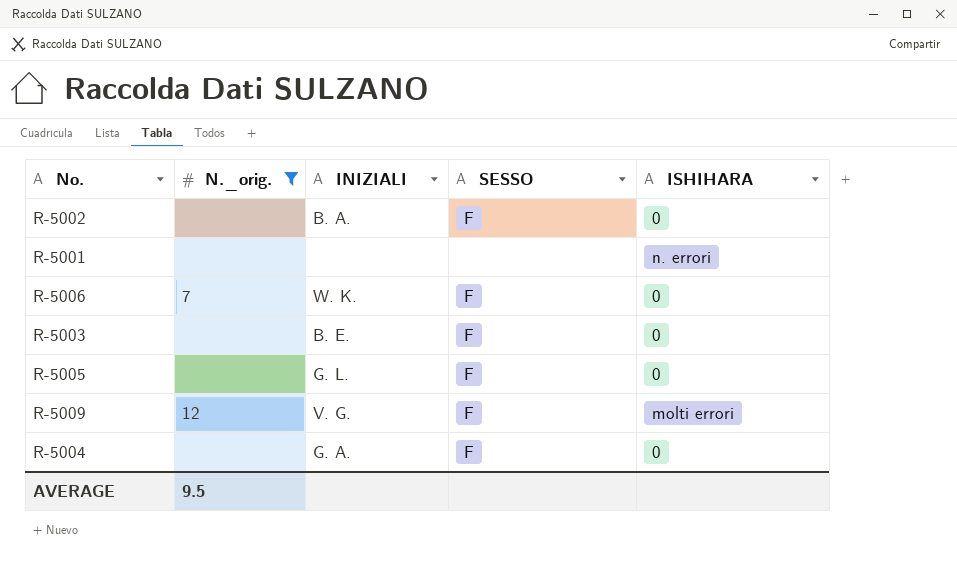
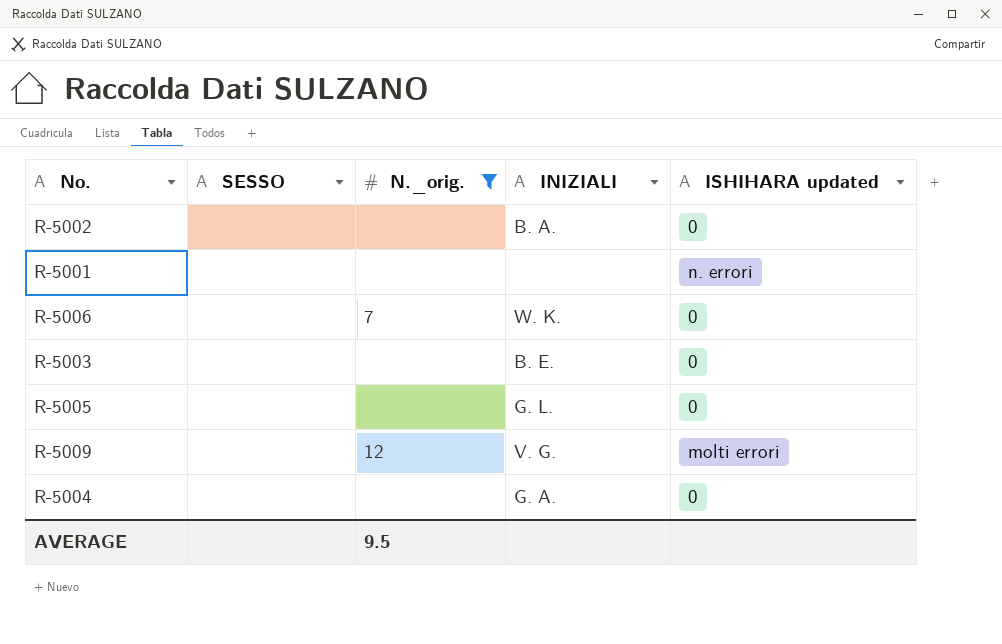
column SESSO | position: 4 -> 2
column name: ISHIHARA -> ISHIHARA updated
R-5002 | SESSO: F -> none
R-5006 | SESSO: F -> none
R-5003 | SESSO: F -> none
R-5005 | SESSO: F -> none
R-5009 | SESSO: F -> none
R-5004 | SESSO: F -> none

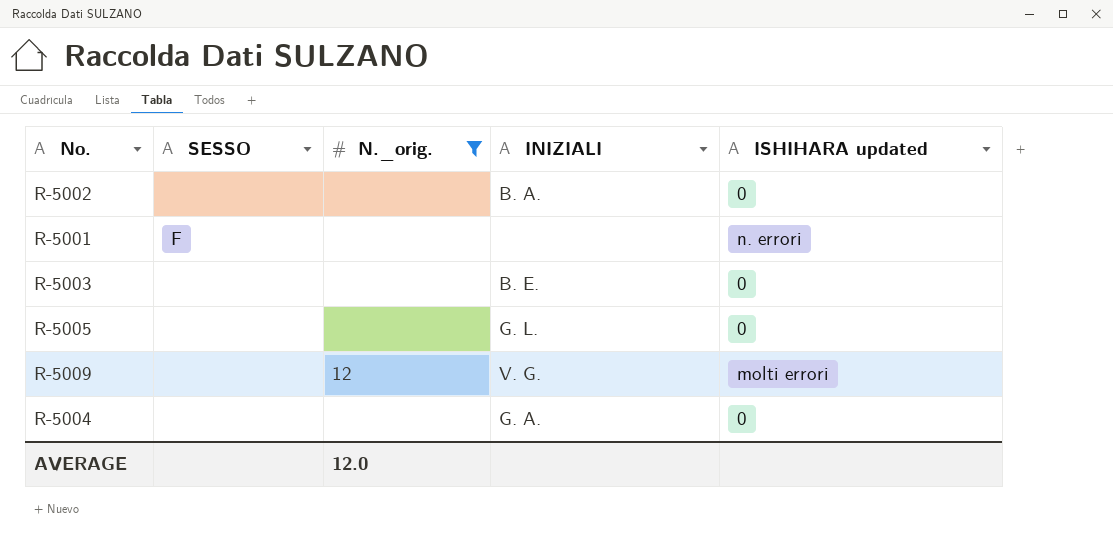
row R-5006: none | 7 | W. K. | 0 -> none
R-5001 | SESSO: none -> F
AVERAGE | N._orig.: 9.5 -> 12.0

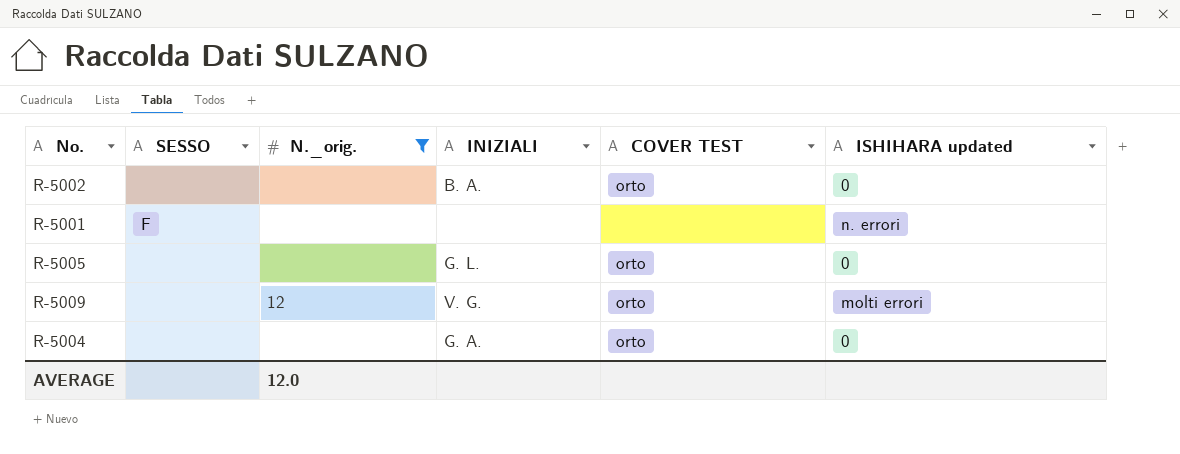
column COVER TEST | position: none -> 5
row R-5003: none | none | B. E. | 0 -> none

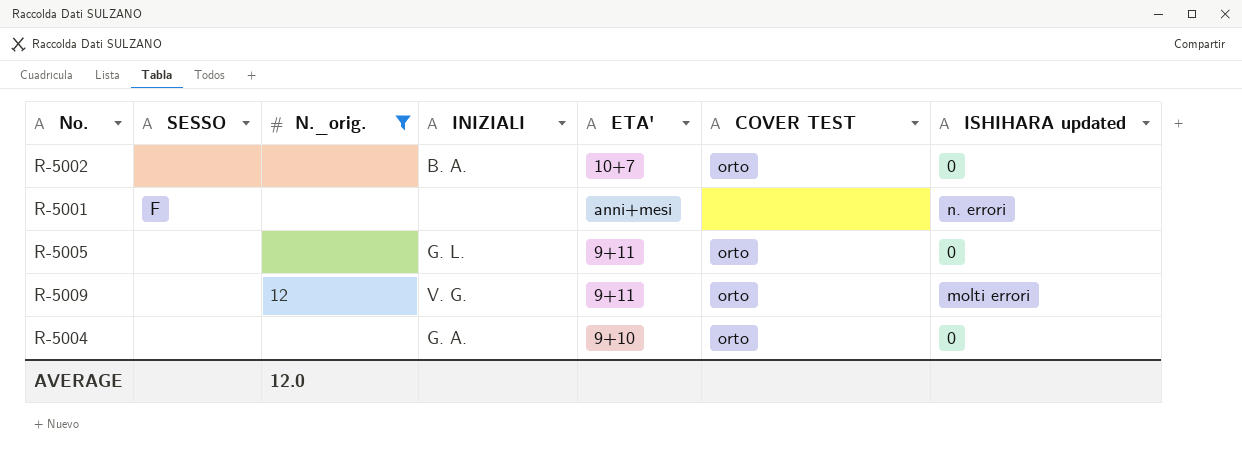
column ETA' | position: none -> 5

